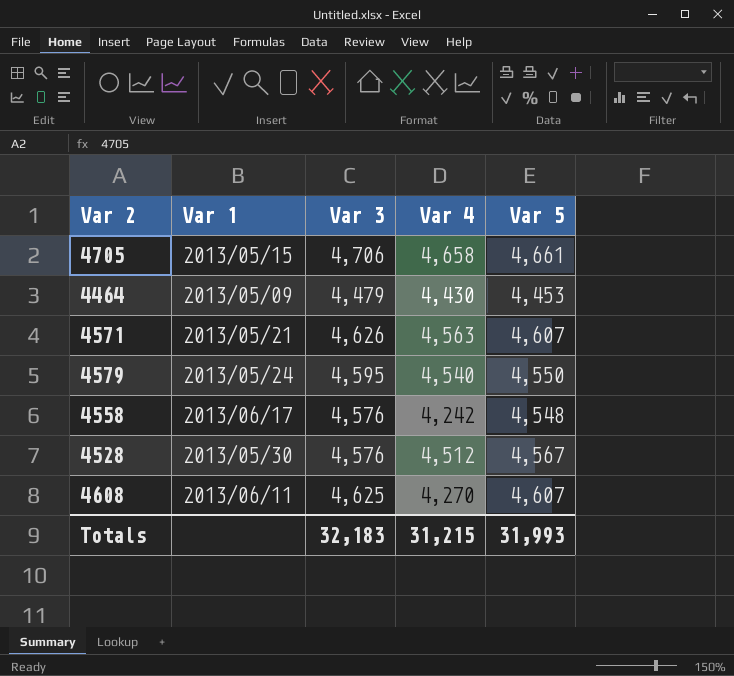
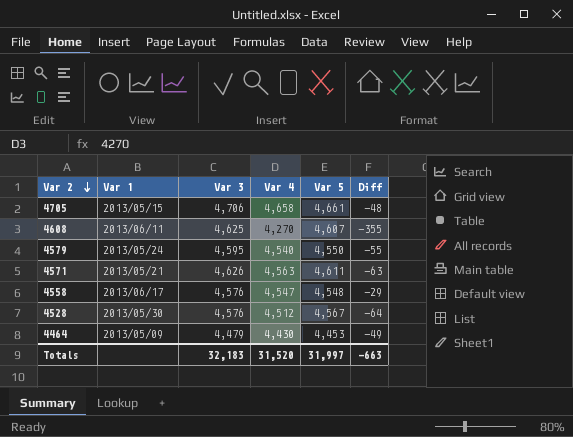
row order: none -> Var 2 descending
column Diff | formula: none -> [Var 4] - [Var 3]
4571 | Var 5: 4,607 -> 4,611
4558 | Var 4: 4,242 -> 4,547
Totals | Var 4: 31,215 -> 31,520
Totals | Var 5: 31,993 -> 31,997

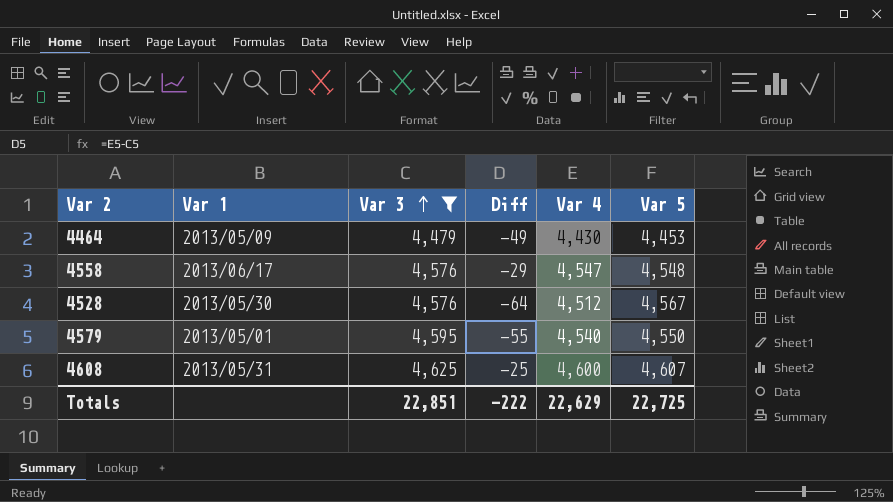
filter: none -> Var 3 <= 4,625
row order: Var 2 descending -> Var 3 ascending
column Diff | position: 6 -> 4
4579 | Var 1: 2013/05/24 -> 2013/05/01
4608 | Var 1: 2013/06/11 -> 2013/05/31
4608 | Diff: -355 -> -25
4608 | Var 4: 4,270 -> 4,600
Totals | Var 3: 32,183 -> 22,851
Totals | Diff: -663 -> -222
Totals | Var 4: 31,520 -> 22,629
Totals | Var 5: 31,997 -> 22,725

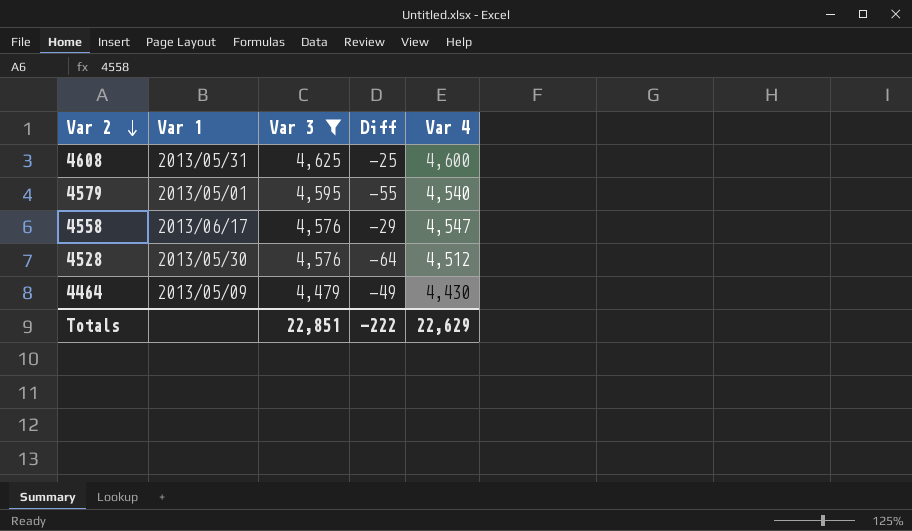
row order: Var 3 ascending -> Var 2 descending
column Var 5 | position: 6 -> none

